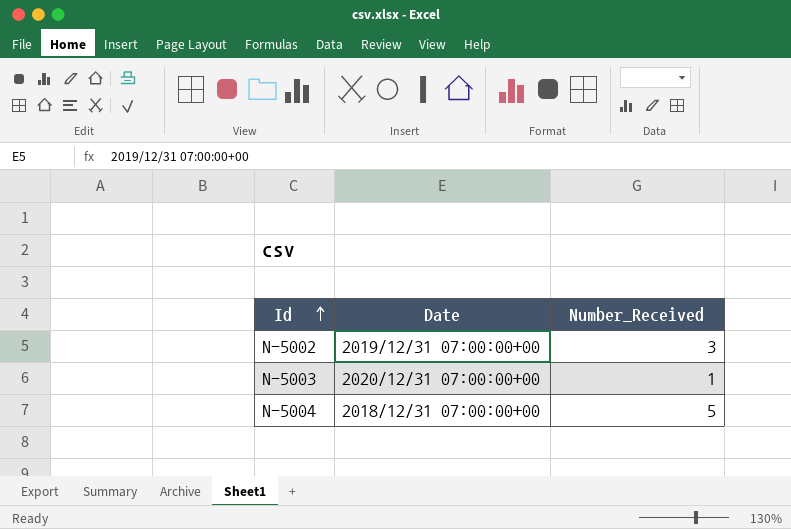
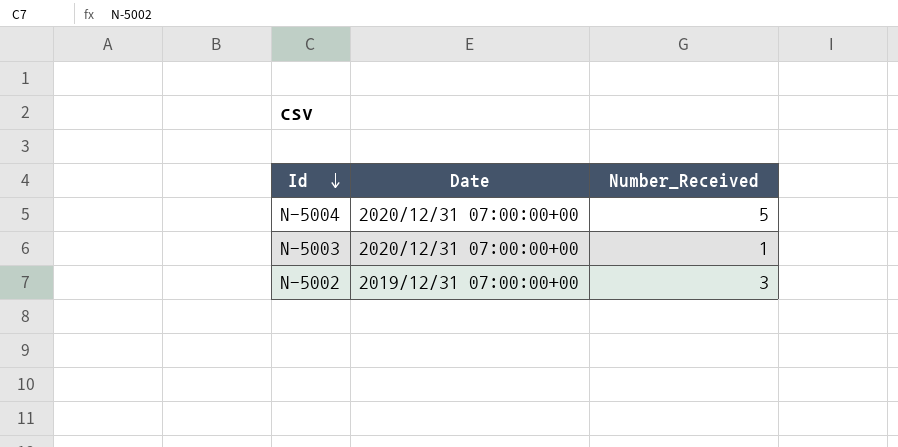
row order: Id ascending -> Id descending
N-5004 | Date: 2018/12/31 07:00:00+00 -> 2020/12/31 07:00:00+00

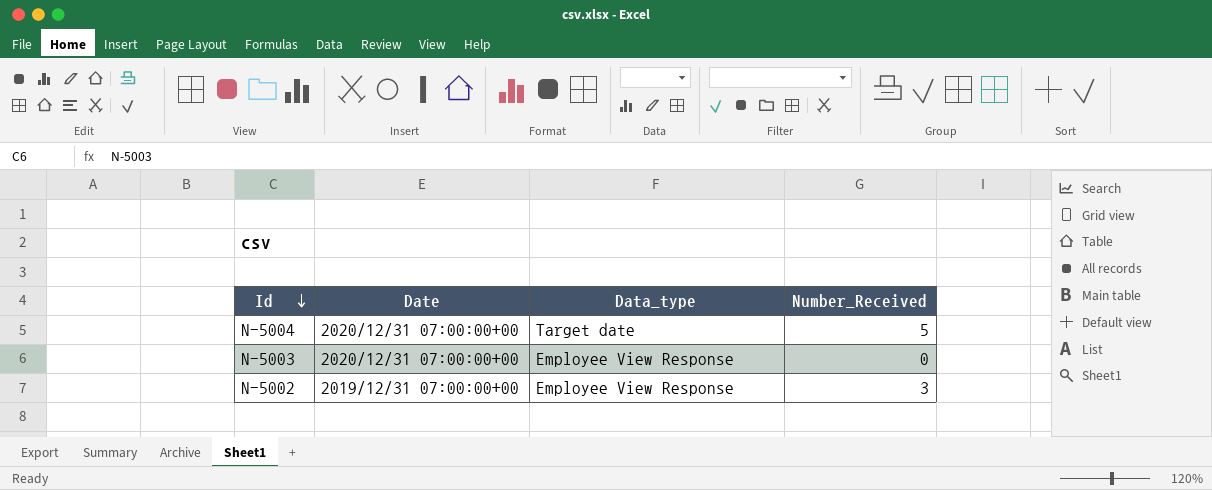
column Data_type | position: none -> 3
N-5003 | Number_Received: 1 -> 0

